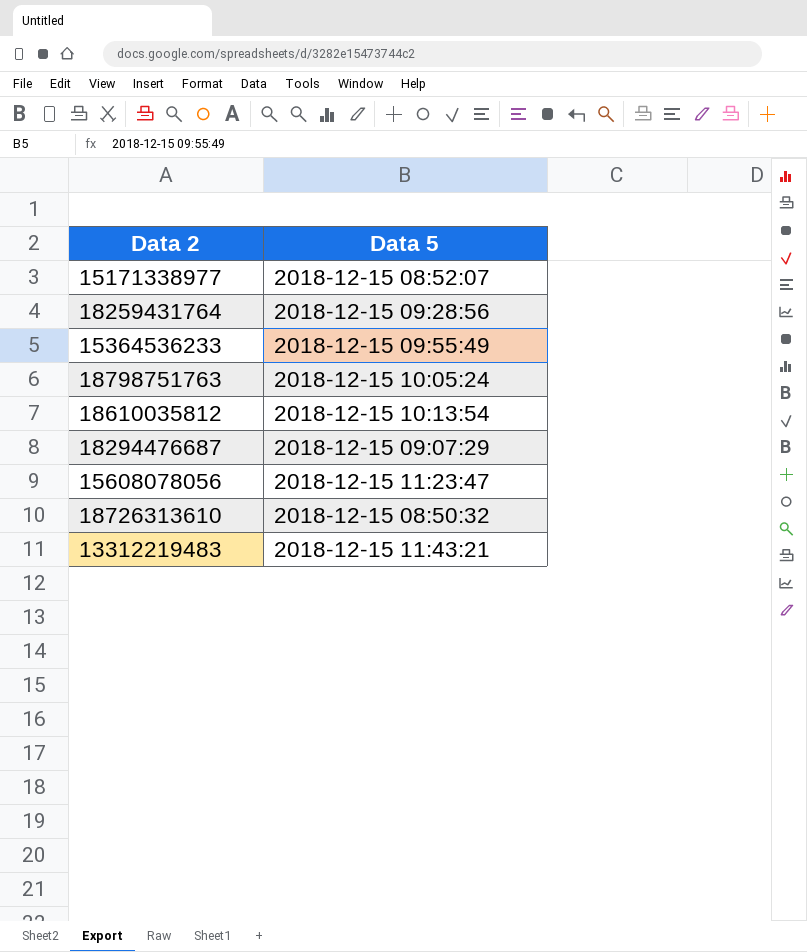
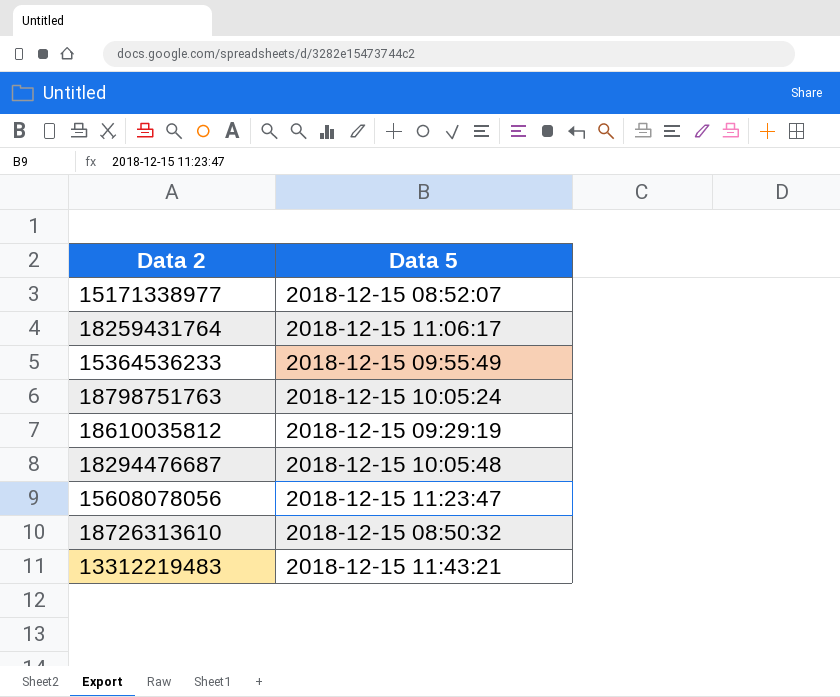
18259431764 | Data 5: 2018-12-15 09:28:56 -> 2018-12-15 11:06:17
18610035812 | Data 5: 2018-12-15 10:13:54 -> 2018-12-15 09:29:19
18294476687 | Data 5: 2018-12-15 09:07:29 -> 2018-12-15 10:05:48

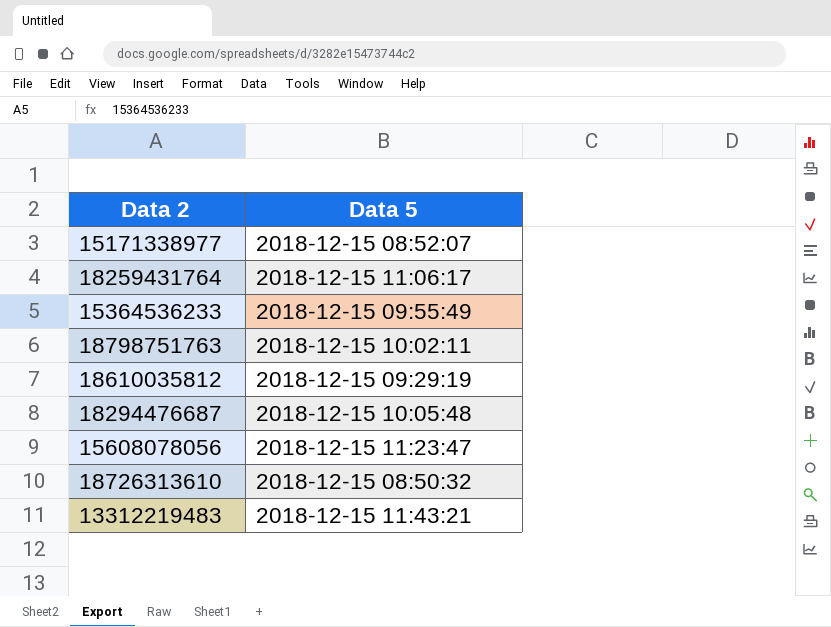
18798751763 | Data 5: 2018-12-15 10:05:24 -> 2018-12-15 10:02:11

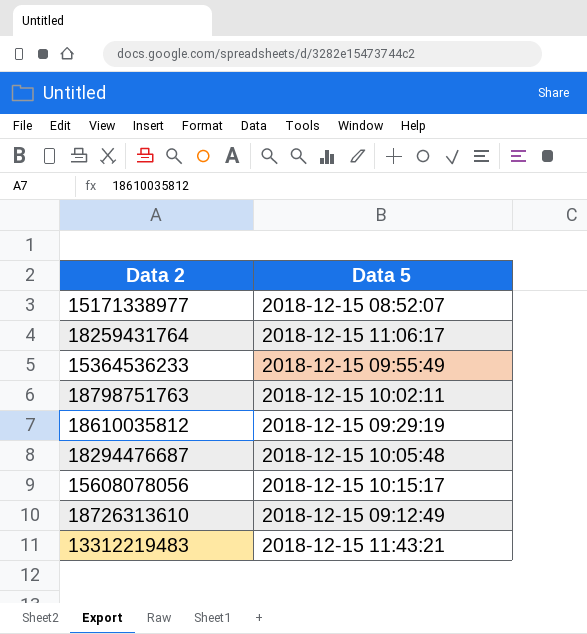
15608078056 | Data 5: 2018-12-15 11:23:47 -> 2018-12-15 10:15:17
18726313610 | Data 5: 2018-12-15 08:50:32 -> 2018-12-15 09:12:49

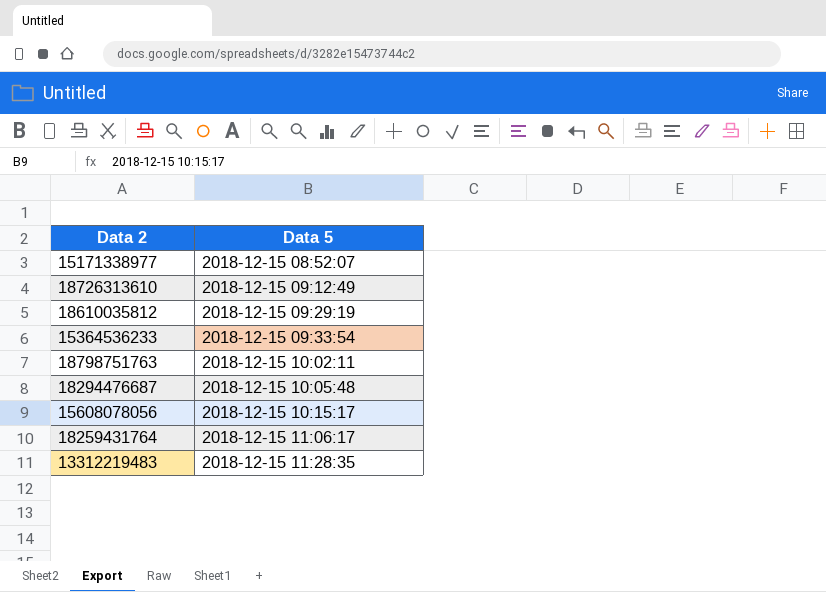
row order: none -> Data 5 ascending
15364536233 | Data 5: 2018-12-15 09:55:49 -> 2018-12-15 09:33:54
13312219483 | Data 5: 2018-12-15 11:43:21 -> 2018-12-15 11:28:35

